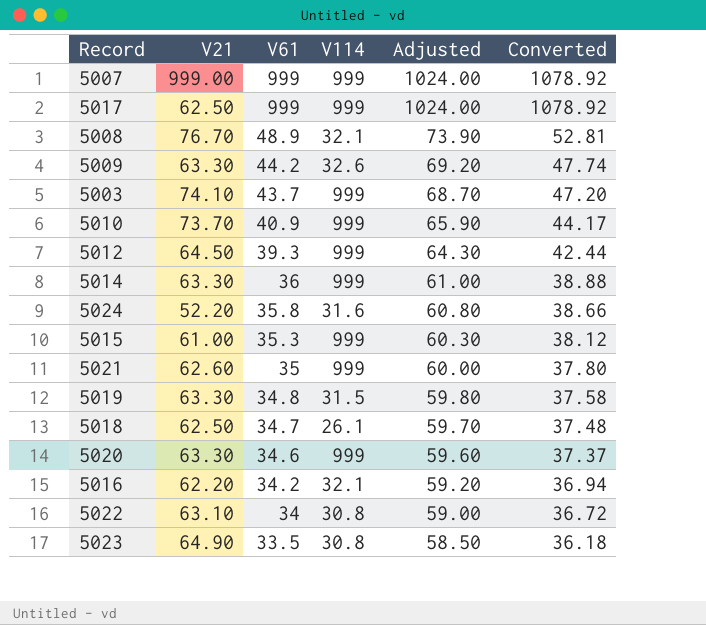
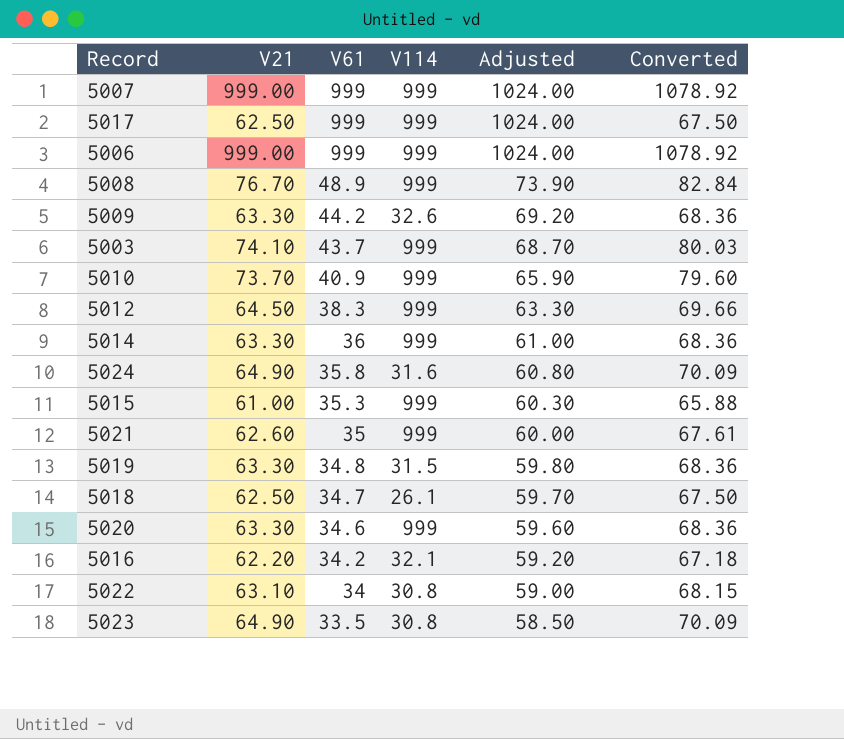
column Converted | formula: [V61] * 1.08 -> [V21] * 1.08
row 5006: none -> 999.00 | 999 | 999 | 1024.00 | 1078.92
5008 | V114: 32.1 -> 999
5012 | V61: 39.3 -> 38.3
5012 | Adjusted: 64.30 -> 63.30
5024 | V21: 52.20 -> 64.90

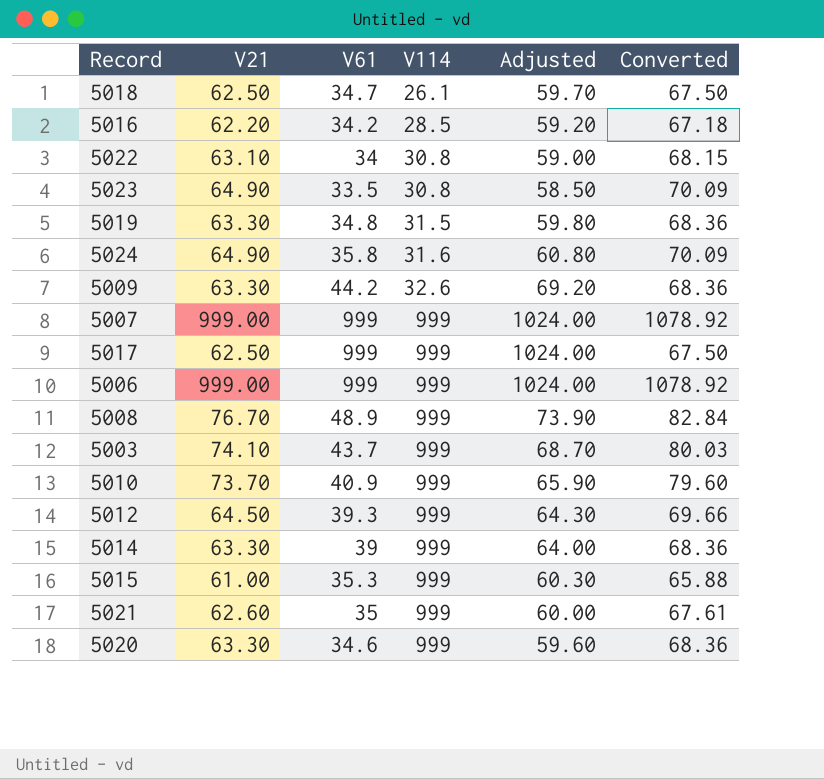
row order: V61 descending -> V114 ascending
5016 | V114: 32.1 -> 28.5
5012 | V61: 38.3 -> 39.3
5012 | Adjusted: 63.30 -> 64.30
5014 | V61: 36 -> 39
5014 | Adjusted: 61.00 -> 64.00

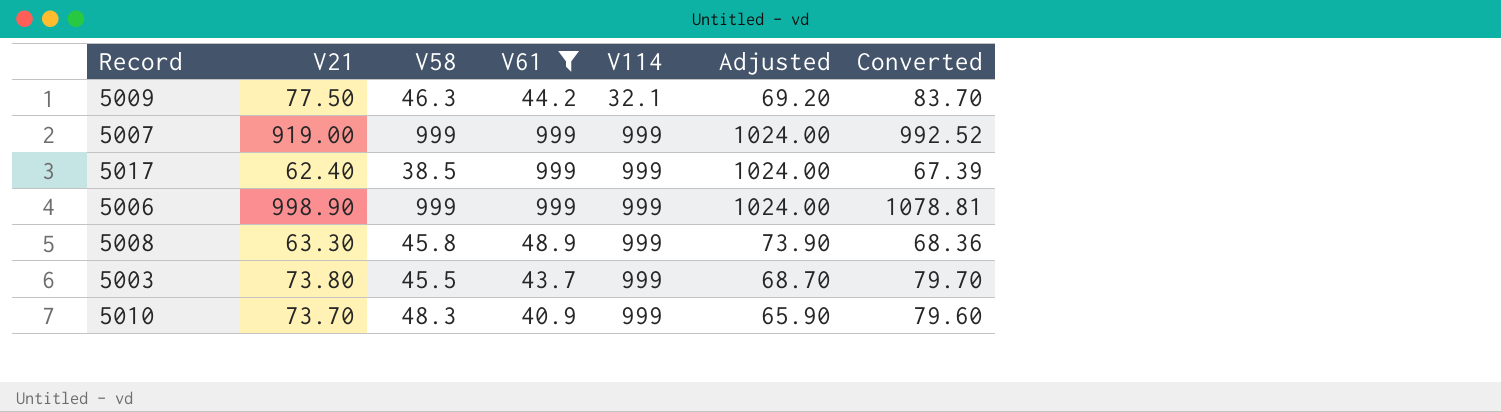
filter: none -> V61 >= 40.9
column V58 | position: none -> 3
5009 | V21: 63.30 -> 77.50
5009 | V114: 32.6 -> 32.1
5009 | Converted: 68.36 -> 83.70
5007 | V21: 999.00 -> 919.00
5007 | Converted: 1078.92 -> 992.52
5017 | V21: 62.50 -> 62.40
5017 | Converted: 67.50 -> 67.39
5006 | V21: 999.00 -> 998.90
5006 | Converted: 1078.92 -> 1078.81
5008 | V21: 76.70 -> 63.30
5008 | Converted: 82.84 -> 68.36
5003 | V21: 74.10 -> 73.80
5003 | Converted: 80.03 -> 79.70

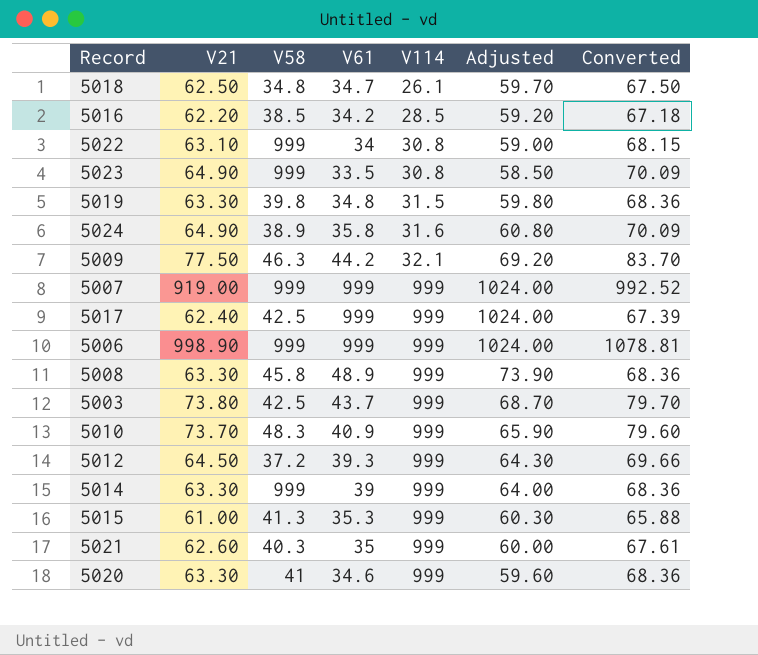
filter: V61 >= 40.9 -> none
5017 | V58: 38.5 -> 42.5
5003 | V58: 45.5 -> 42.5

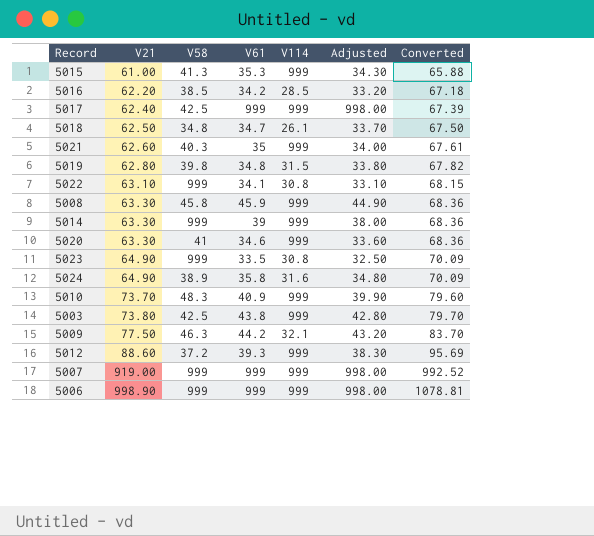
row order: V114 ascending -> V21 ascending
column Adjusted | formula: [V61] + 25 -> [V61] - 1
5019 | V21: 63.30 -> 62.80
5019 | Converted: 68.36 -> 67.82
5022 | V61: 34 -> 34.1
5008 | V61: 48.9 -> 45.9
5003 | V61: 43.7 -> 43.8
5012 | V21: 64.50 -> 88.60
5012 | Converted: 69.66 -> 95.69

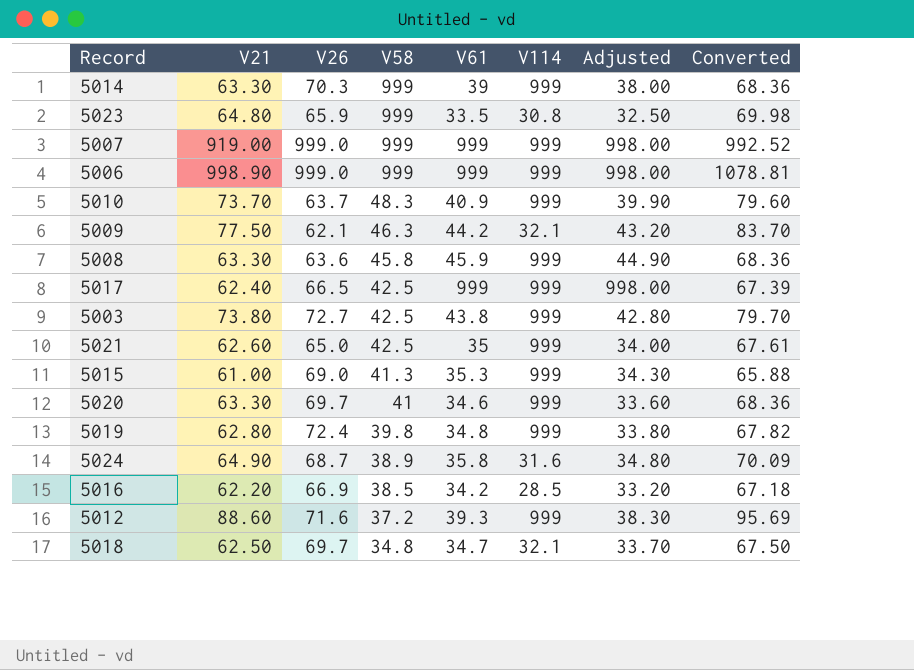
row order: V21 ascending -> V58 descending
column V26 | position: none -> 3
row 5022: 63.10 | 999 | 34.1 | 30.8 | 33.10 | 68.15 -> none
5023 | V21: 64.90 -> 64.80
5023 | Converted: 70.09 -> 69.98
5021 | V58: 40.3 -> 42.5
5019 | V114: 31.5 -> 999
5018 | V114: 26.1 -> 32.1

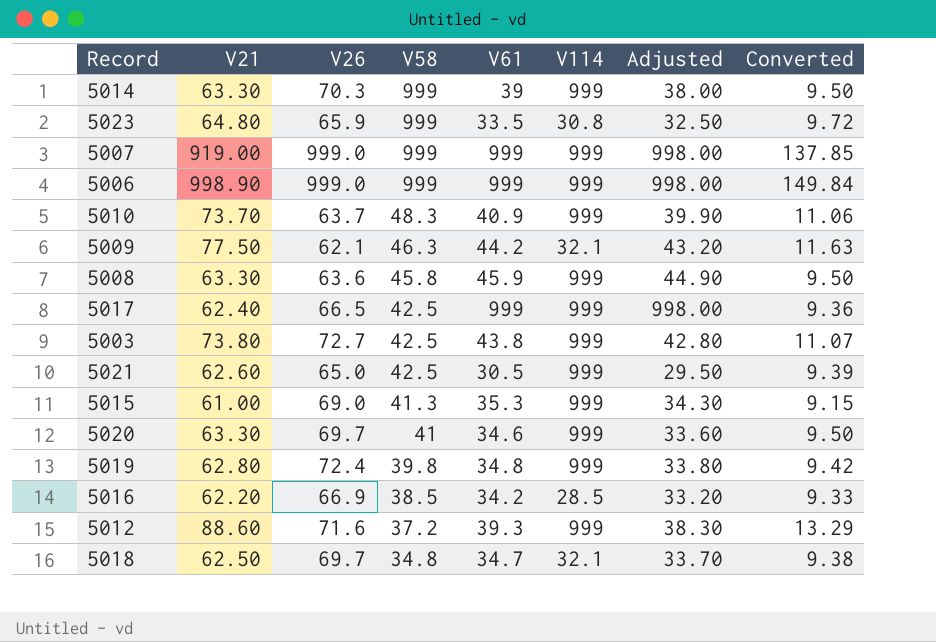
column Converted | formula: [V21] * 1.08 -> [V21] * 0.15
row 5024: 64.90 | 68.7 | 38.9 | 35.8 | 31.6 | 34.80 | 70.09 -> none
5021 | V61: 35 -> 30.5
5021 | Adjusted: 34.00 -> 29.50

